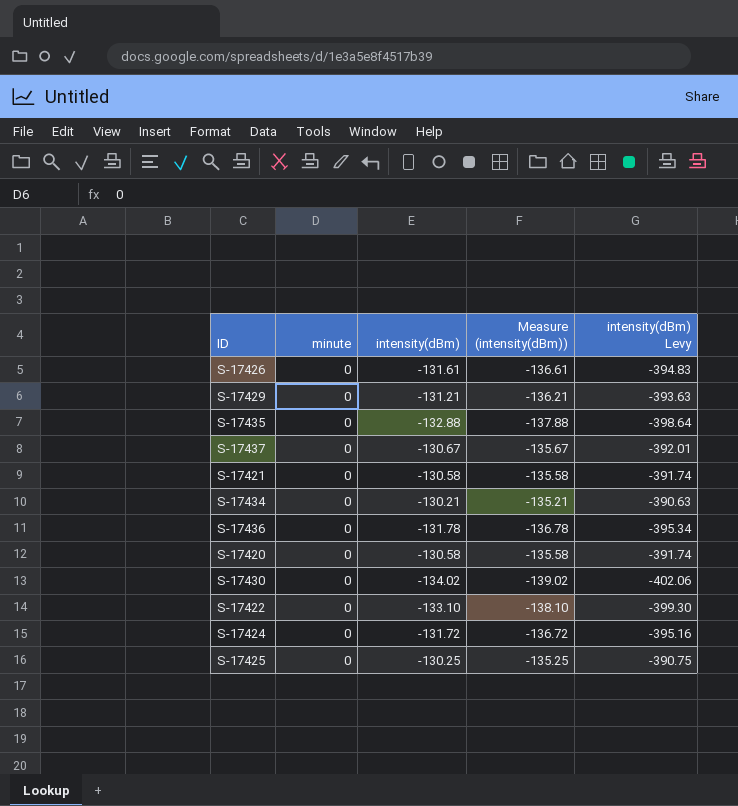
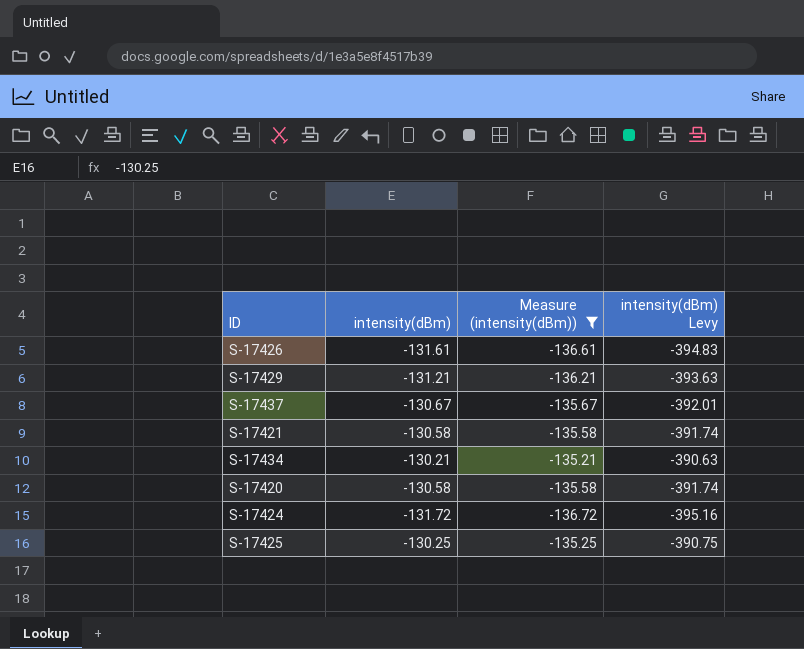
filter: none -> Measure (intensity(dBm)) >= -136.72
column minute | position: 2 -> none

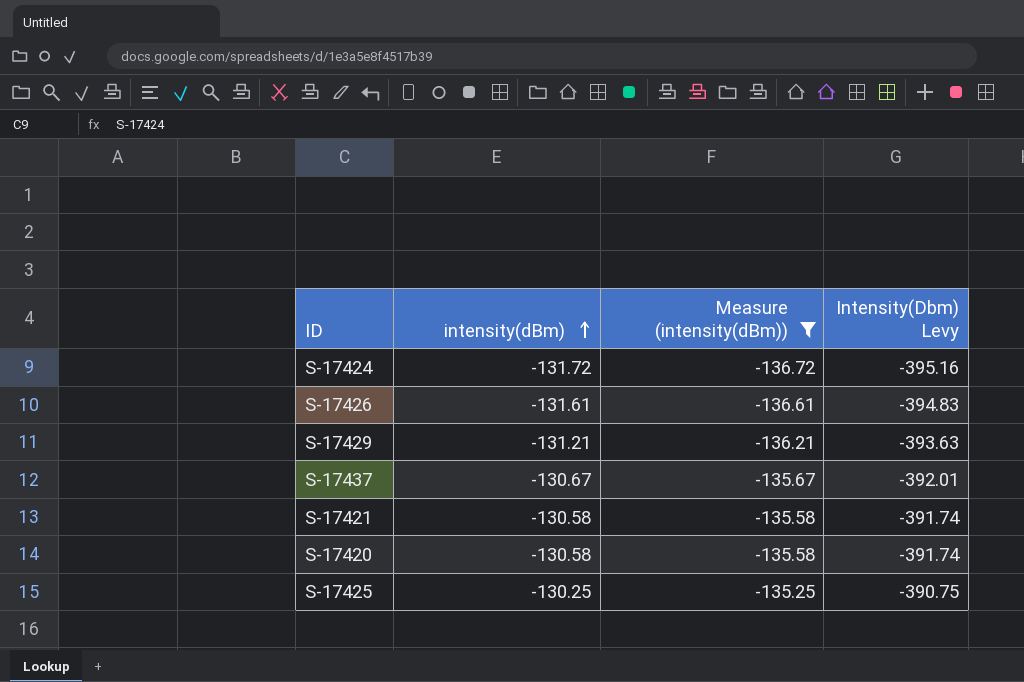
row order: none -> intensity(dBm) ascending
column name: intensity(dBm) Levy -> Intensity(Dbm) Levy
row S-17434: -130.21 | -135.21 | -390.63 -> none

